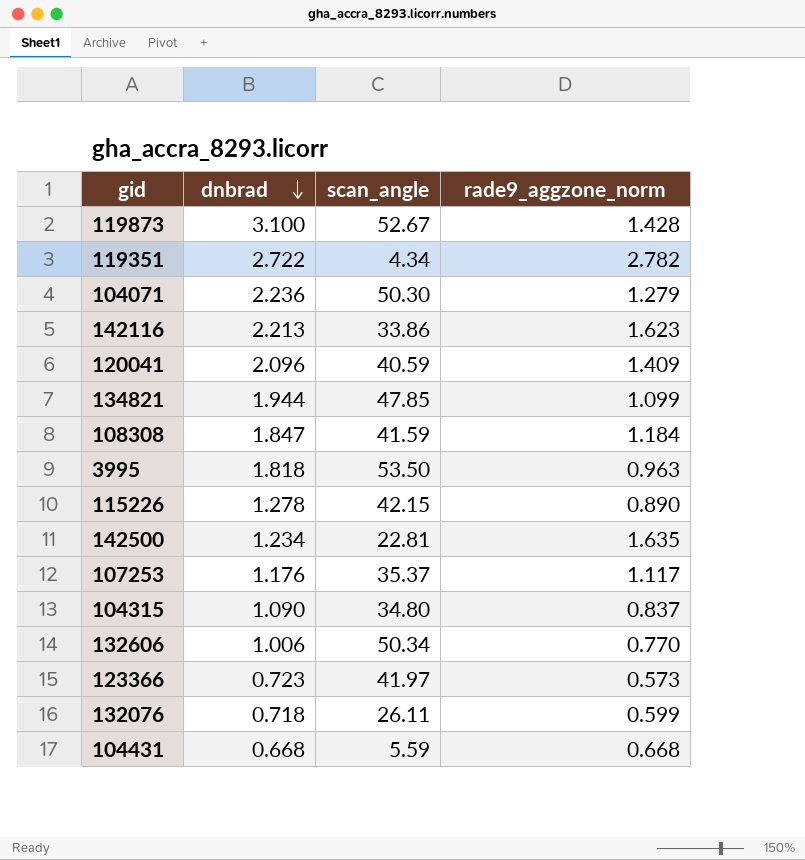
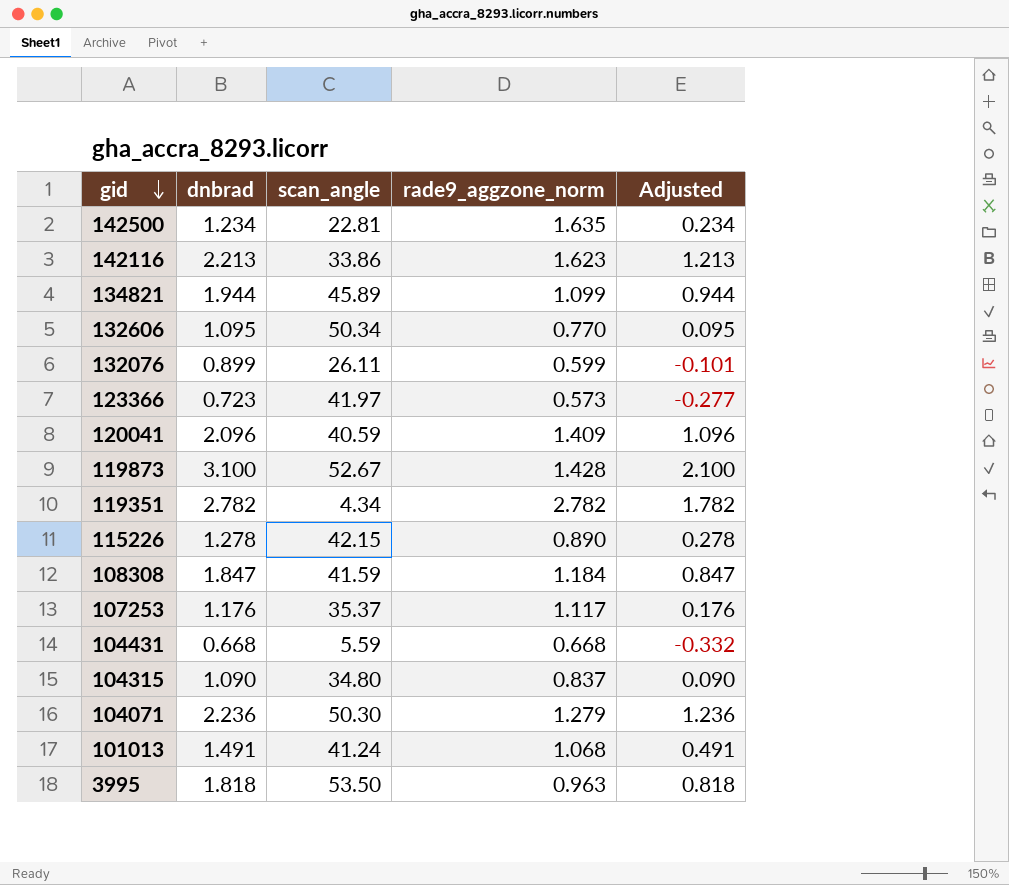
row order: dnbrad descending -> gid descending
column Adjusted | formula: none -> [dnbrad] - 1
134821 | scan_angle: 47.85 -> 45.89
132606 | dnbrad: 1.006 -> 1.095
132076 | dnbrad: 0.718 -> 0.899
119351 | dnbrad: 2.722 -> 2.782
row 101013: none -> 1.491 | 41.24 | 1.068 | 0.491

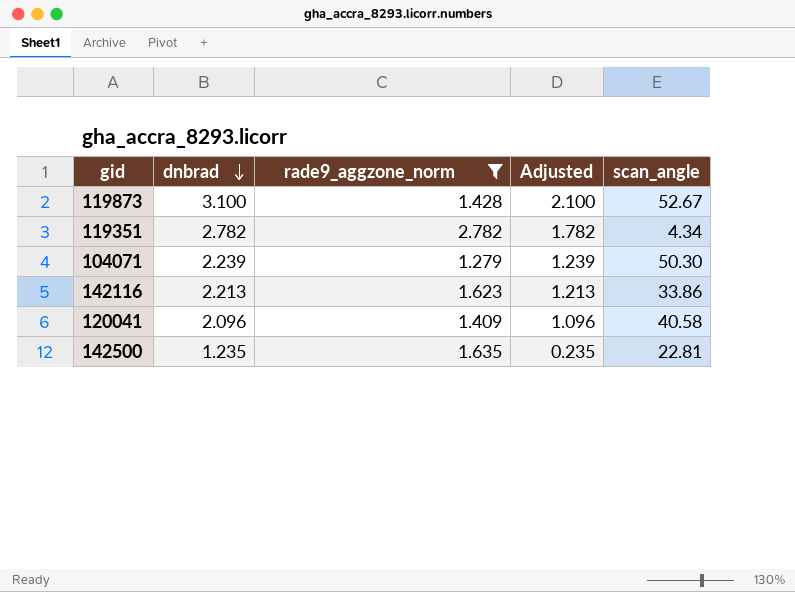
filter: none -> rade9_aggzone_norm >= 1.279
row order: gid descending -> dnbrad descending
column scan_angle | position: 3 -> 5
104071 | dnbrad: 2.236 -> 2.239
104071 | Adjusted: 1.236 -> 1.239
120041 | scan_angle: 40.59 -> 40.58
142500 | dnbrad: 1.234 -> 1.235
142500 | Adjusted: 0.234 -> 0.235

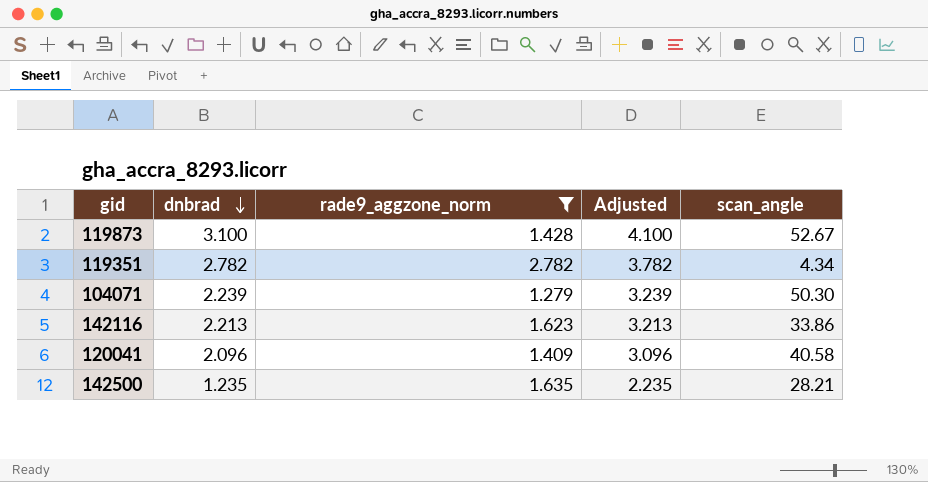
column Adjusted | formula: [dnbrad] - 1 -> [dnbrad] + 1
142500 | scan_angle: 22.81 -> 28.21

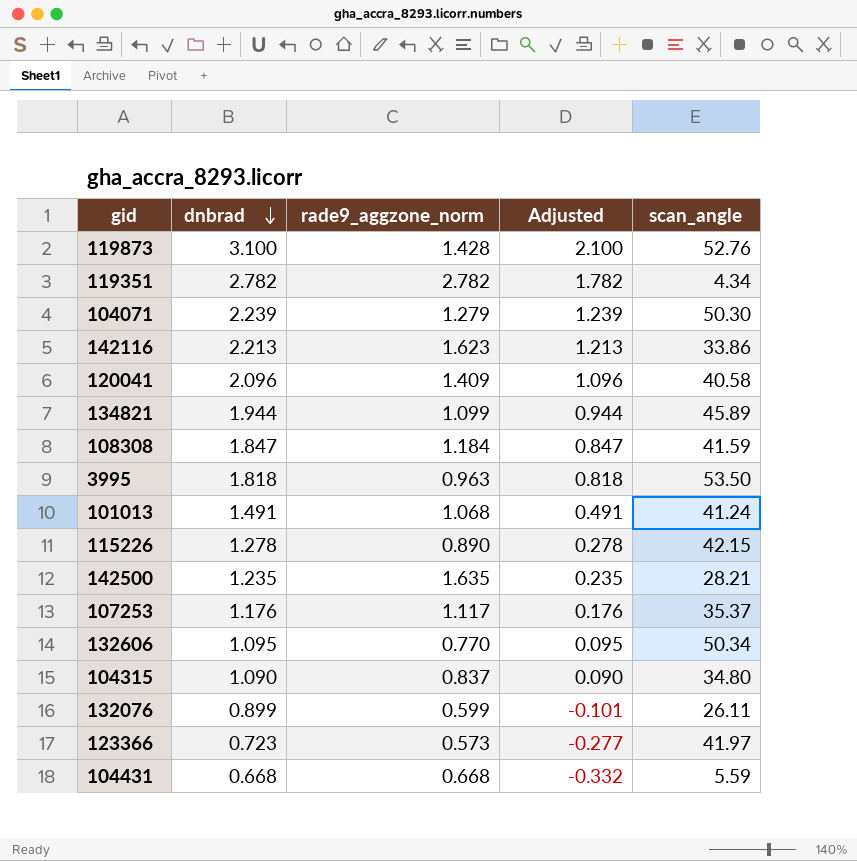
filter: rade9_aggzone_norm >= 1.279 -> none
column Adjusted | formula: [dnbrad] + 1 -> [dnbrad] - 1
119873 | scan_angle: 52.67 -> 52.76

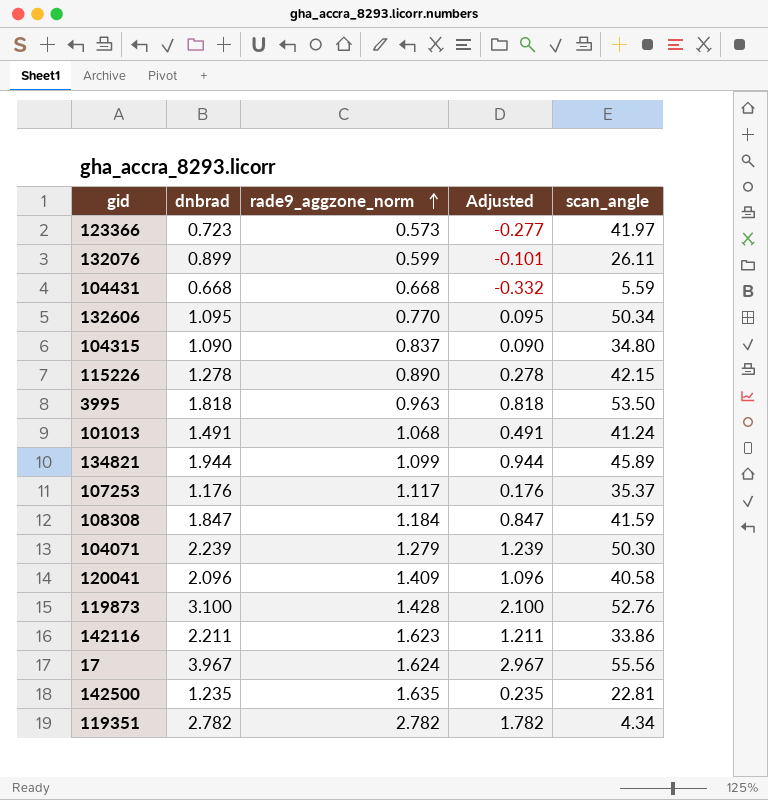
row order: dnbrad descending -> rade9_aggzone_norm ascending
142116 | dnbrad: 2.213 -> 2.211
142116 | Adjusted: 1.213 -> 1.211
row 17: none -> 3.967 | 1.624 | 2.967 | 55.56
142500 | scan_angle: 28.21 -> 22.81

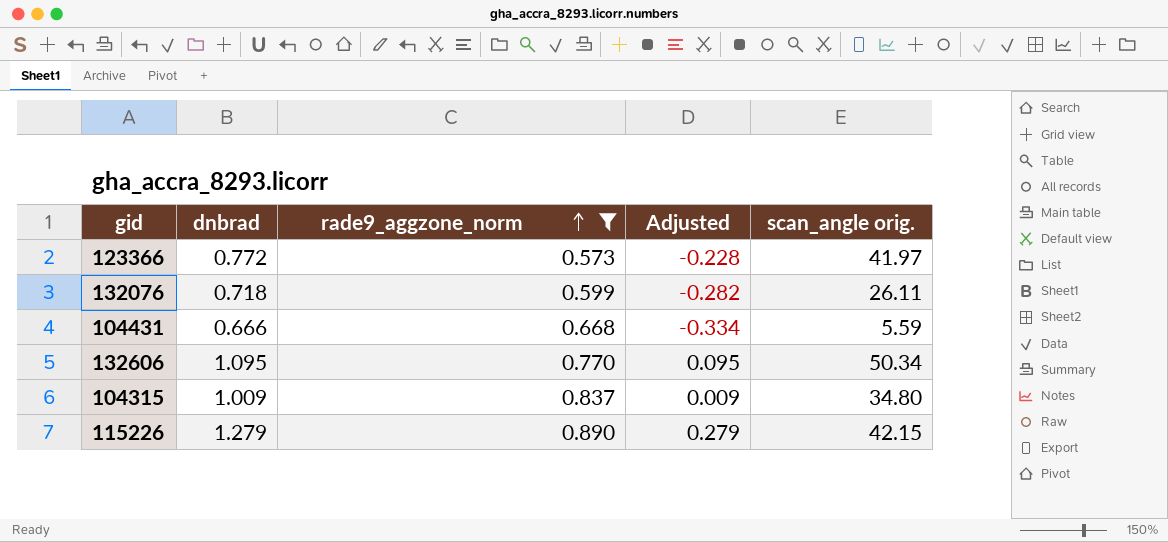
filter: none -> rade9_aggzone_norm <= 0.890
column name: scan_angle -> scan_angle orig.
123366 | dnbrad: 0.723 -> 0.772
123366 | Adjusted: -0.277 -> -0.228
132076 | dnbrad: 0.899 -> 0.718
132076 | Adjusted: -0.101 -> -0.282
104431 | dnbrad: 0.668 -> 0.666
104431 | Adjusted: -0.332 -> -0.334
104315 | dnbrad: 1.090 -> 1.009
104315 | Adjusted: 0.090 -> 0.009
115226 | dnbrad: 1.278 -> 1.279
115226 | Adjusted: 0.278 -> 0.279

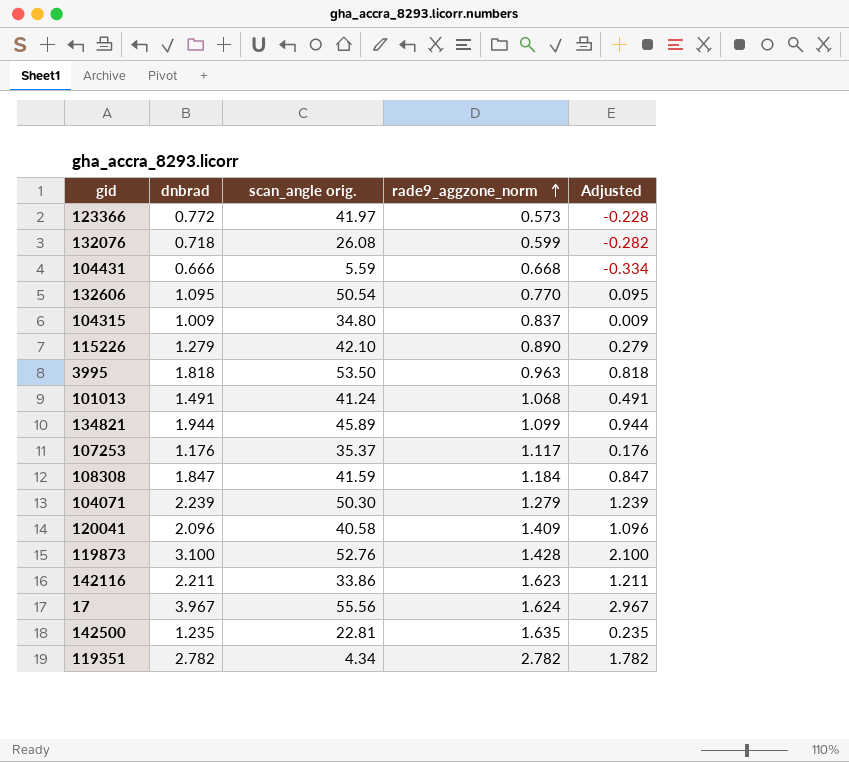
filter: rade9_aggzone_norm <= 0.890 -> none
column scan_angle orig. | position: 5 -> 3
132076 | scan_angle orig.: 26.11 -> 26.08
132606 | scan_angle orig.: 50.34 -> 50.54
115226 | scan_angle orig.: 42.15 -> 42.10

